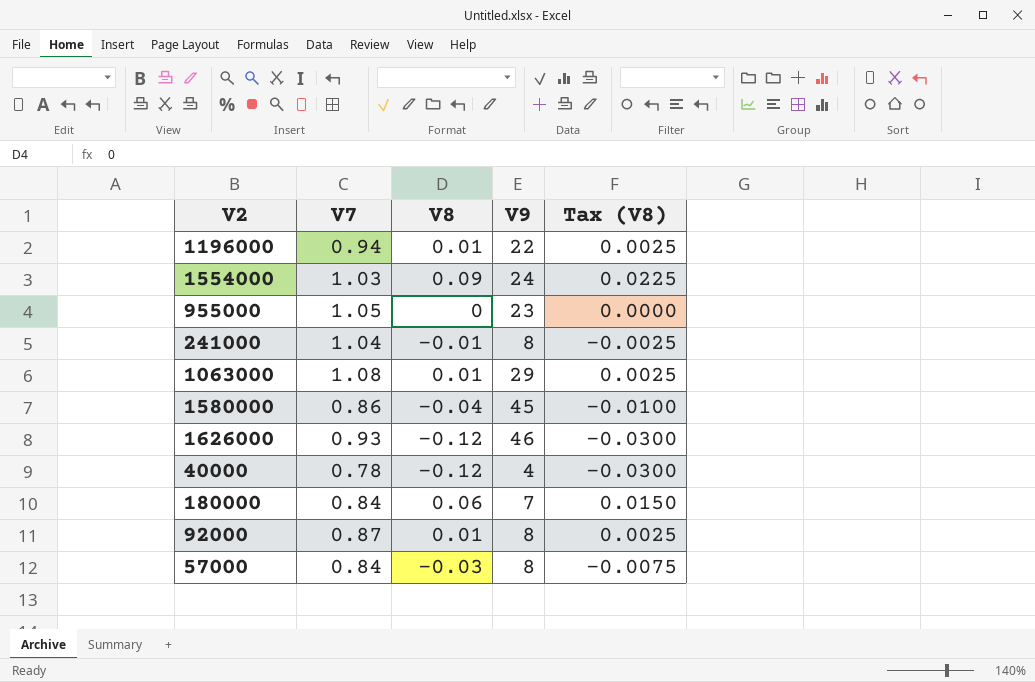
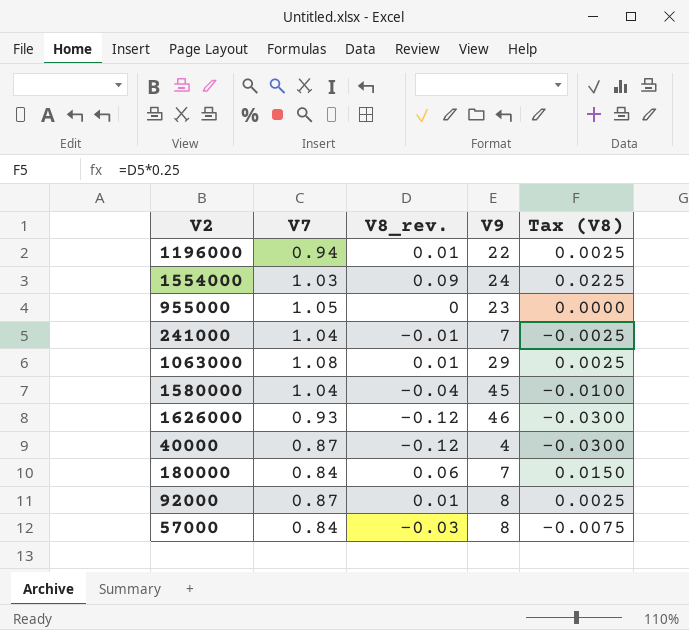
column name: V8 -> V8_rev.
241000 | V9: 8 -> 7
1580000 | V7: 0.86 -> 1.04
40000 | V7: 0.78 -> 0.87

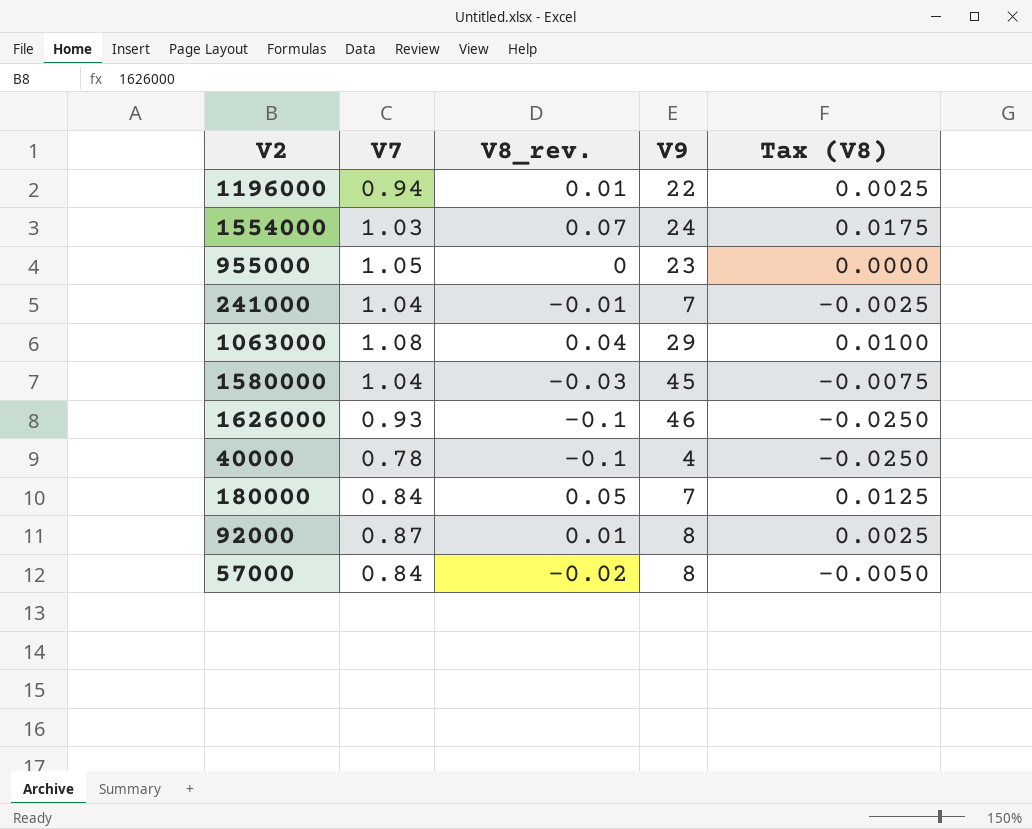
1554000 | V8_rev.: 0.09 -> 0.07
1554000 | Tax (V8): 0.0225 -> 0.0175
1063000 | V8_rev.: 0.01 -> 0.04
1063000 | Tax (V8): 0.0025 -> 0.0100
1580000 | V8_rev.: -0.04 -> -0.03
1580000 | Tax (V8): -0.0100 -> -0.0075
1626000 | V8_rev.: -0.12 -> -0.1
1626000 | Tax (V8): -0.0300 -> -0.0250
40000 | V7: 0.87 -> 0.78
40000 | V8_rev.: -0.12 -> -0.1
40000 | Tax (V8): -0.0300 -> -0.0250
180000 | V8_rev.: 0.06 -> 0.05
180000 | Tax (V8): 0.0150 -> 0.0125
57000 | V8_rev.: -0.03 -> -0.02
57000 | Tax (V8): -0.0075 -> -0.0050

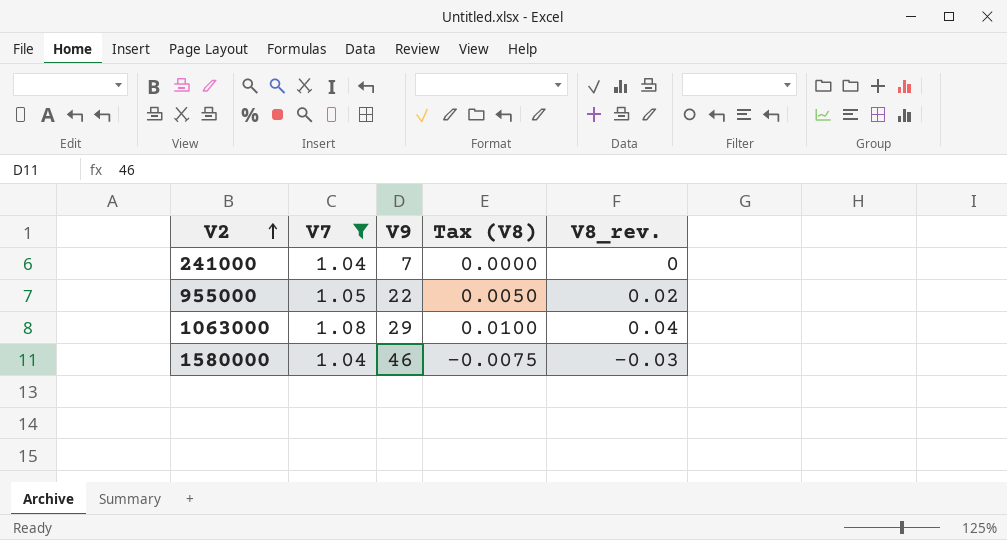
filter: none -> V7 >= 1.04
row order: none -> V2 ascending
column V8_rev. | position: 3 -> 5
241000 | Tax (V8): -0.0025 -> 0.0000
241000 | V8_rev.: -0.01 -> 0
955000 | V9: 23 -> 22
955000 | Tax (V8): 0.0000 -> 0.0050
955000 | V8_rev.: 0 -> 0.02
1580000 | V9: 45 -> 46

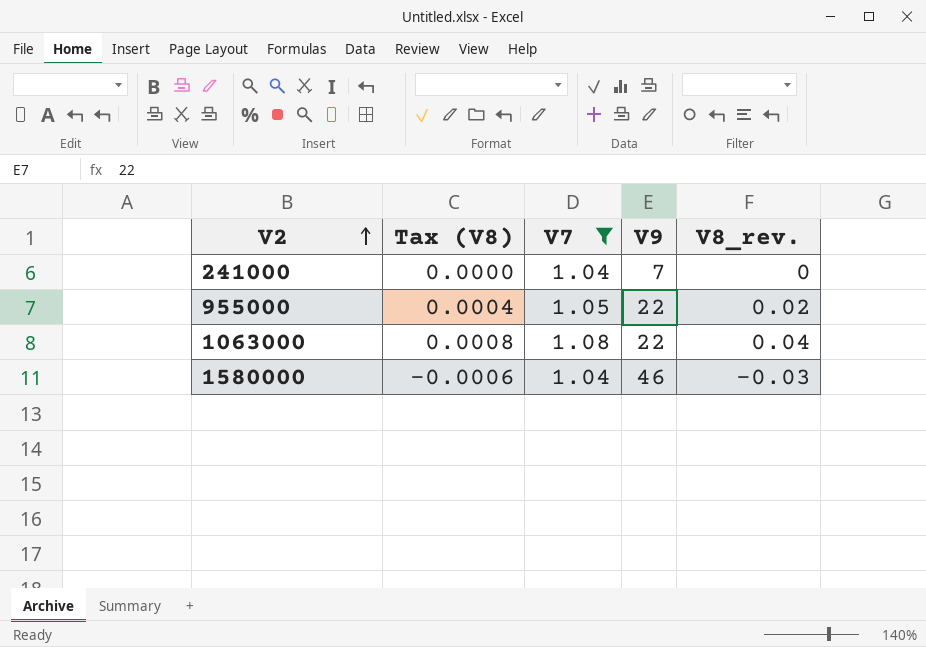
column Tax (V8) | formula: [V8_rev.] * 0.25 -> [V8_rev.] * 0.02
column Tax (V8) | position: 4 -> 2
1063000 | V9: 29 -> 22

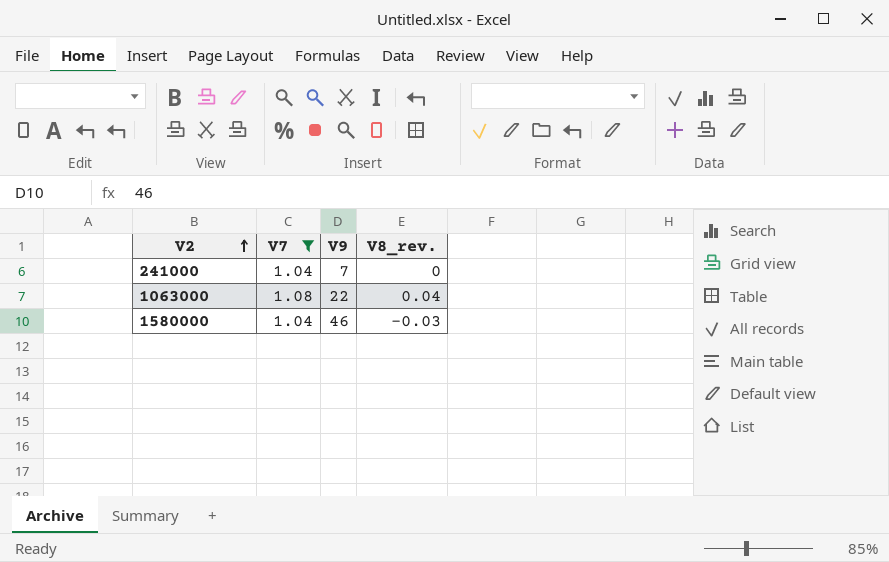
column Tax (V8) | formula: [V8_rev.] * 0.02 -> none
row 955000: 0.0004 | 1.05 | 22 | 0.02 -> none

